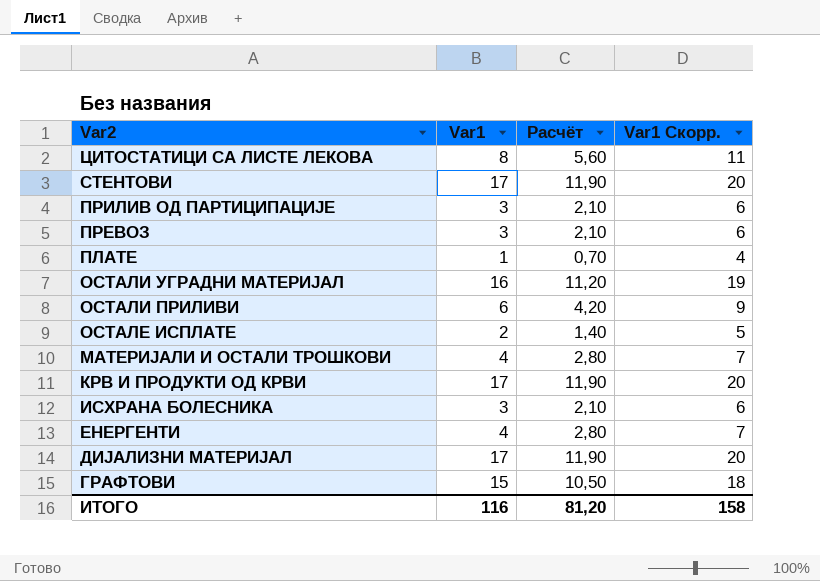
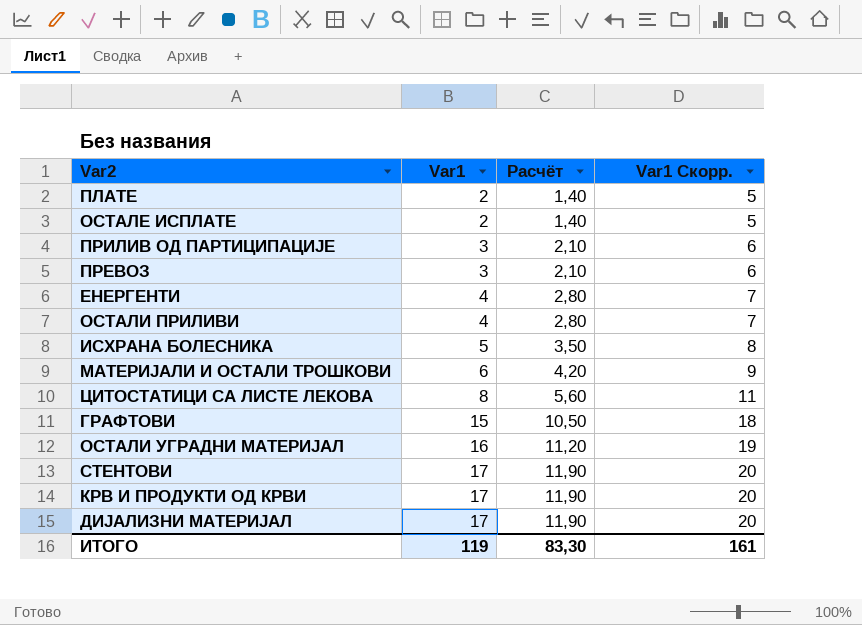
row order: Var2 descending -> Var1 ascending
ПЛАТЕ | Var1: 1 -> 2
ПЛАТЕ | Расчёт: 0,70 -> 1,40
ПЛАТЕ | Var1 Скорр.: 4 -> 5
ОСТАЛИ ПРИЛИВИ | Var1: 6 -> 4
ОСТАЛИ ПРИЛИВИ | Расчёт: 4,20 -> 2,80
ОСТАЛИ ПРИЛИВИ | Var1 Скорр.: 9 -> 7
ИСХРАНА БОЛЕСНИКА | Var1: 3 -> 5
ИСХРАНА БОЛЕСНИКА | Расчёт: 2,10 -> 3,50
ИСХРАНА БОЛЕСНИКА | Var1 Скорр.: 6 -> 8
МАТЕРИЈАЛИ И ОСТАЛИ ТРОШКОВИ | Var1: 4 -> 6
МАТЕРИЈАЛИ И ОСТАЛИ ТРОШКОВИ | Расчёт: 2,80 -> 4,20
МАТЕРИЈАЛИ И ОСТАЛИ ТРОШКОВИ | Var1 Скорр.: 7 -> 9
ИТОГО | Var1: 116 -> 119
ИТОГО | Расчёт: 81,20 -> 83,30
ИТОГО | Var1 Скорр.: 158 -> 161

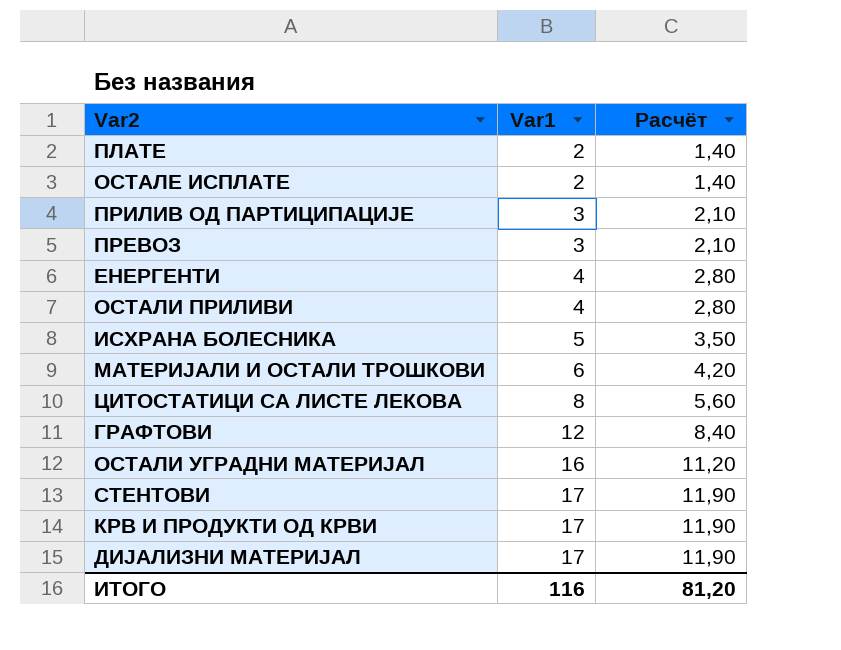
column Var1 Скорр. | formula: [Var1] + 3 -> none
ГРАФТОВИ | Var1: 15 -> 12
ГРАФТОВИ | Расчёт: 10,50 -> 8,40
ИТОГО | Var1: 119 -> 116
ИТОГО | Расчёт: 83,30 -> 81,20

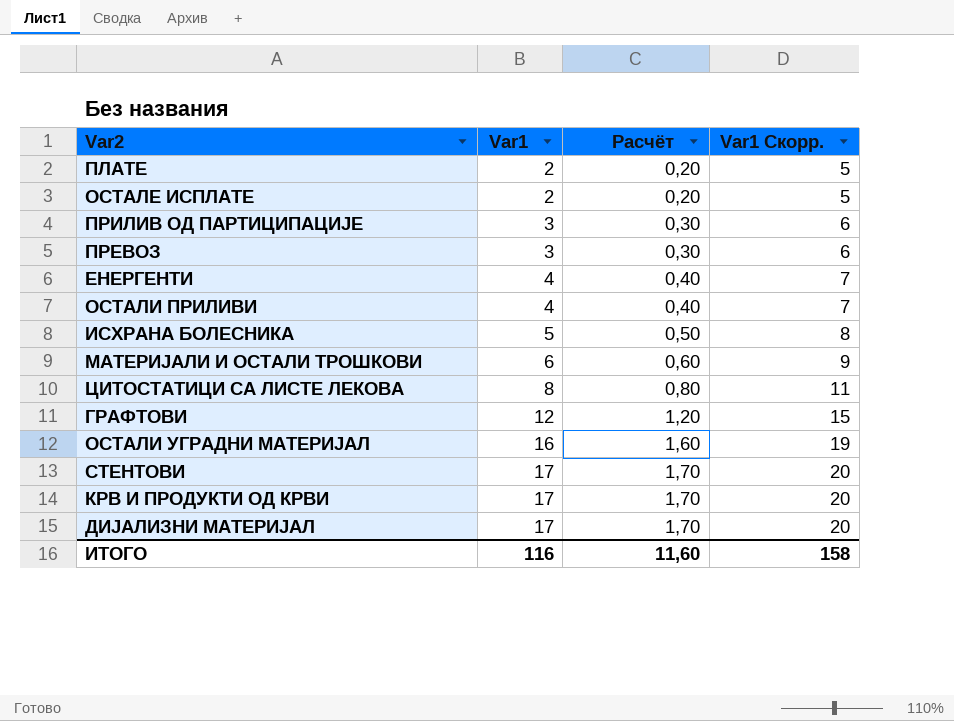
column Расчёт | formula: [Var1] * 0,7 -> [Var1] * 0,1
column Var1 Скорр. | formula: none -> [Var1] + 3
ИТОГО | Расчёт: 81,20 -> 11,60

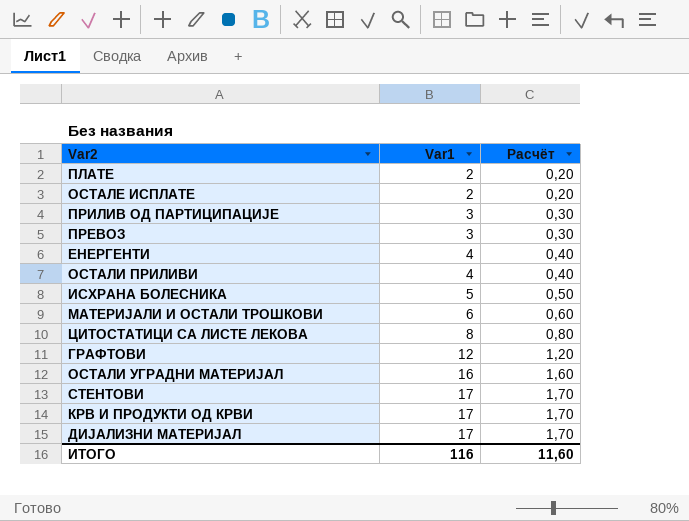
column Var1 Скорр. | formula: [Var1] + 3 -> none

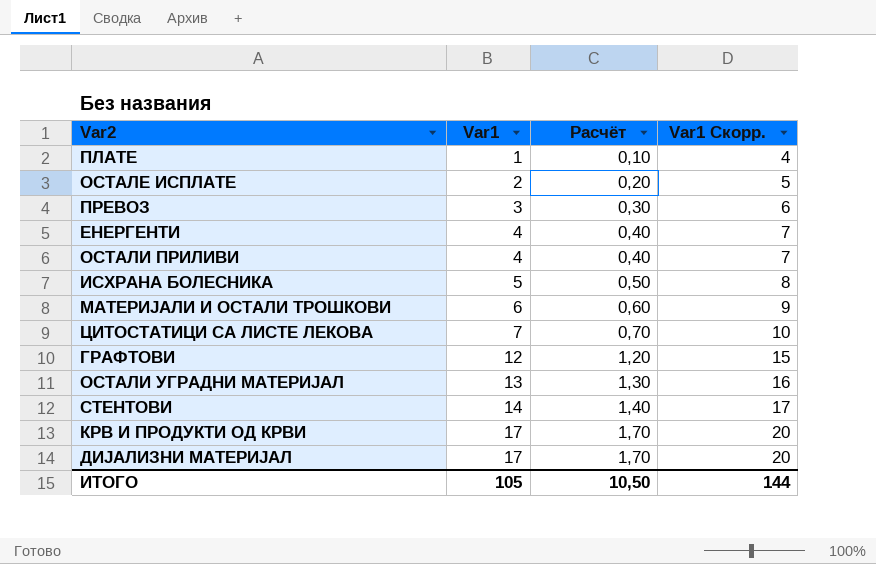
column Var1 Скорр. | formula: none -> [Var1] + 3
row ПРИЛИВ ОД ПАРТИЦИПАЦИЈЕ: 3 | 0,30 -> none
ПЛАТЕ | Var1: 2 -> 1
ПЛАТЕ | Расчёт: 0,20 -> 0,10
ЦИТОСТАТИЦИ СА ЛИСТЕ ЛЕКОВА | Var1: 8 -> 7
ЦИТОСТАТИЦИ СА ЛИСТЕ ЛЕКОВА | Расчёт: 0,80 -> 0,70
ОСТАЛИ УГРАДНИ МАТЕРИЈАЛ | Var1: 16 -> 13
ОСТАЛИ УГРАДНИ МАТЕРИЈАЛ | Расчёт: 1,60 -> 1,30
СТЕНТОВИ | Var1: 17 -> 14
СТЕНТОВИ | Расчёт: 1,70 -> 1,40
ИТОГО | Var1: 116 -> 105
ИТОГО | Расчёт: 11,60 -> 10,50

